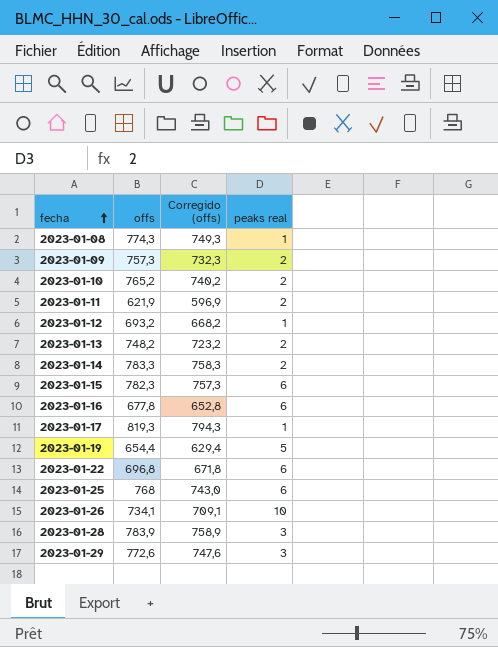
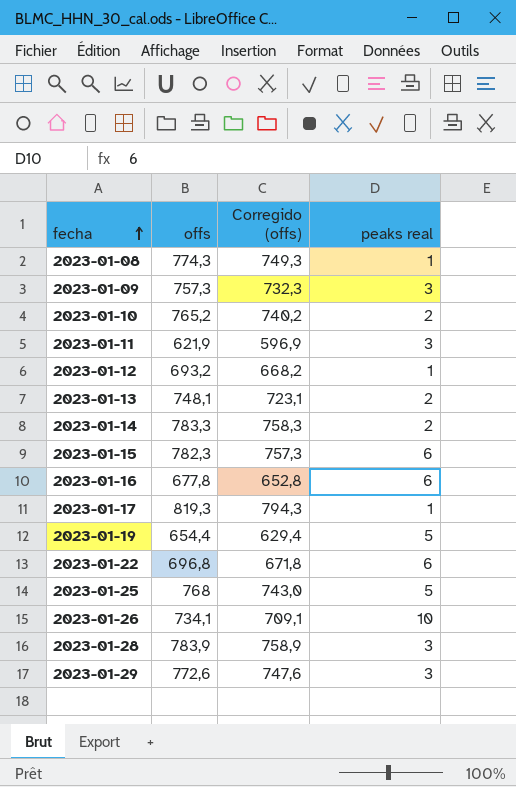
2023-01-09 | peaks real: 2 -> 3
2023-01-11 | peaks real: 2 -> 3
2023-01-13 | offs: 748,2 -> 748,1
2023-01-13 | Corregido (offs): 723,2 -> 723,1
2023-01-25 | peaks real: 6 -> 5

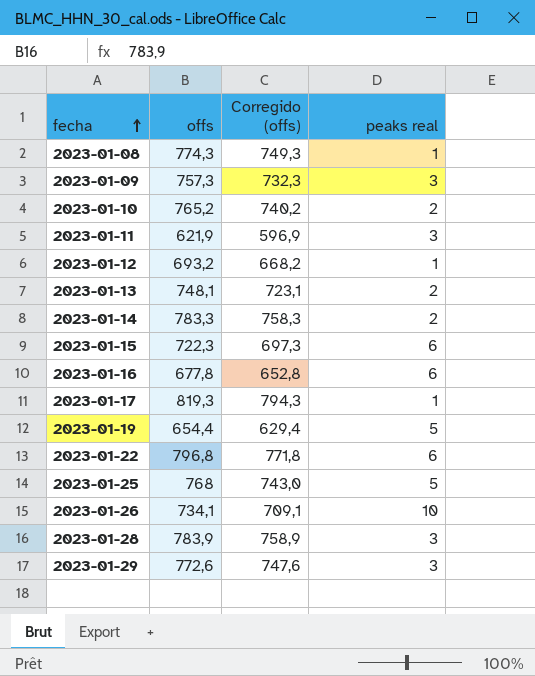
2023-01-15 | offs: 782,3 -> 722,3
2023-01-15 | Corregido (offs): 757,3 -> 697,3
2023-01-22 | offs: 696,8 -> 796,8
2023-01-22 | Corregido (offs): 671,8 -> 771,8

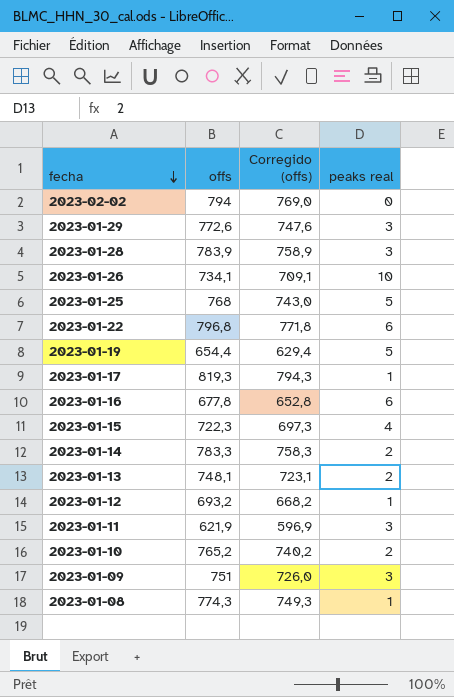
row order: fecha ascending -> fecha descending
row 2023-02-02: none -> 794 | 769,0 | 0
2023-01-15 | peaks real: 6 -> 4
2023-01-09 | offs: 757,3 -> 751
2023-01-09 | Corregido (offs): 732,3 -> 726,0

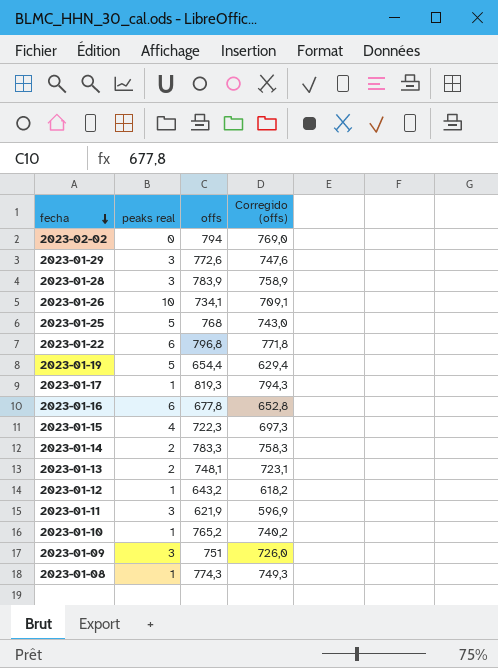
column peaks real | position: 4 -> 2
2023-01-12 | offs: 693,2 -> 643,2
2023-01-12 | Corregido (offs): 668,2 -> 618,2
2023-01-10 | peaks real: 2 -> 1

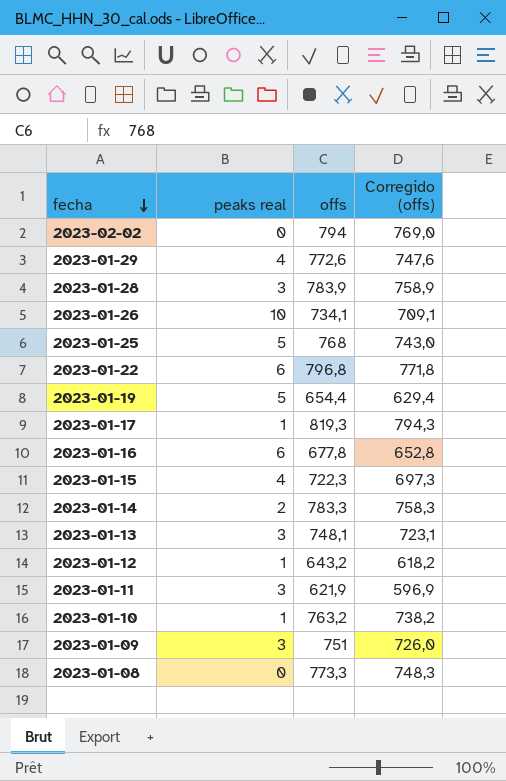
2023-01-29 | peaks real: 3 -> 4
2023-01-13 | peaks real: 2 -> 3
2023-01-10 | offs: 765,2 -> 763,2
2023-01-10 | Corregido (offs): 740,2 -> 738,2
2023-01-08 | peaks real: 1 -> 0
2023-01-08 | offs: 774,3 -> 773,3
2023-01-08 | Corregido (offs): 749,3 -> 748,3

